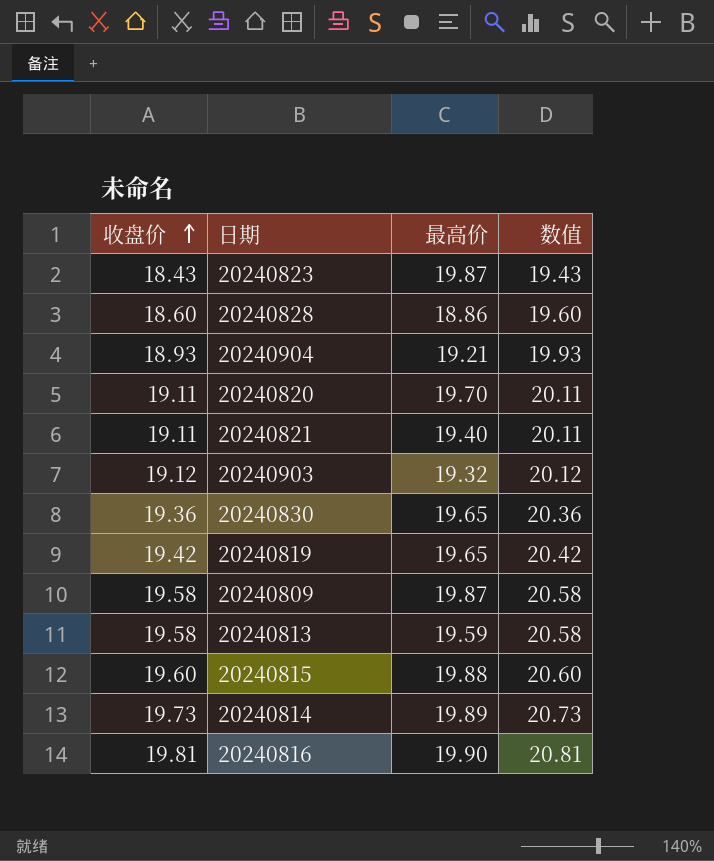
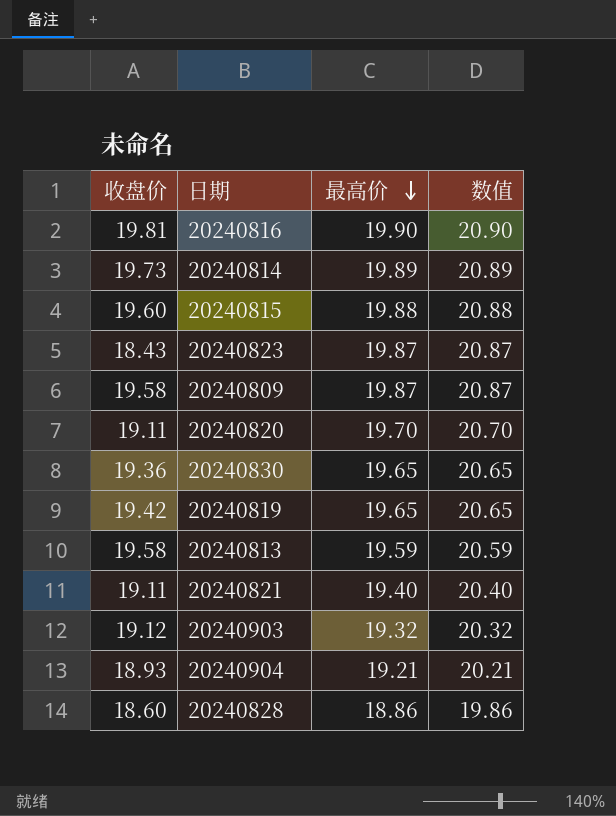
row order: 收盘价 ascending -> 最高价 descending
column 数值 | formula: [收盘价] + 1 -> [最高价] + 1

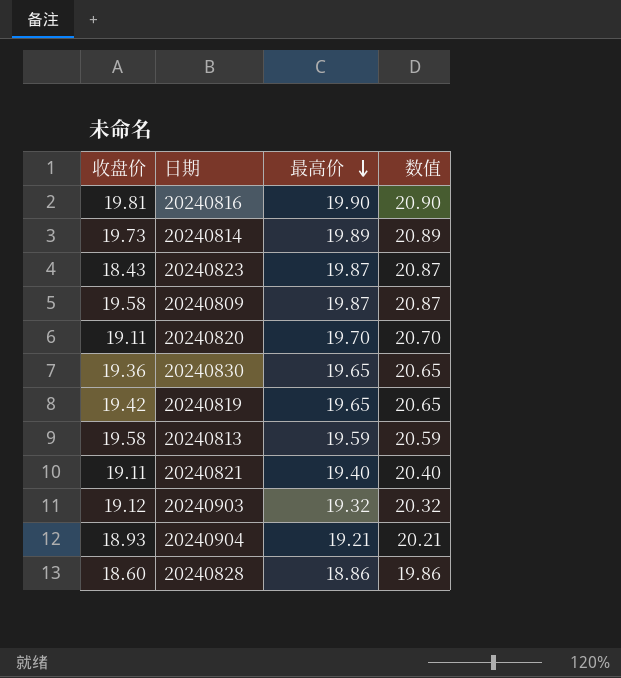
row 20240815: 19.60 | 19.88 | 20.88 -> none

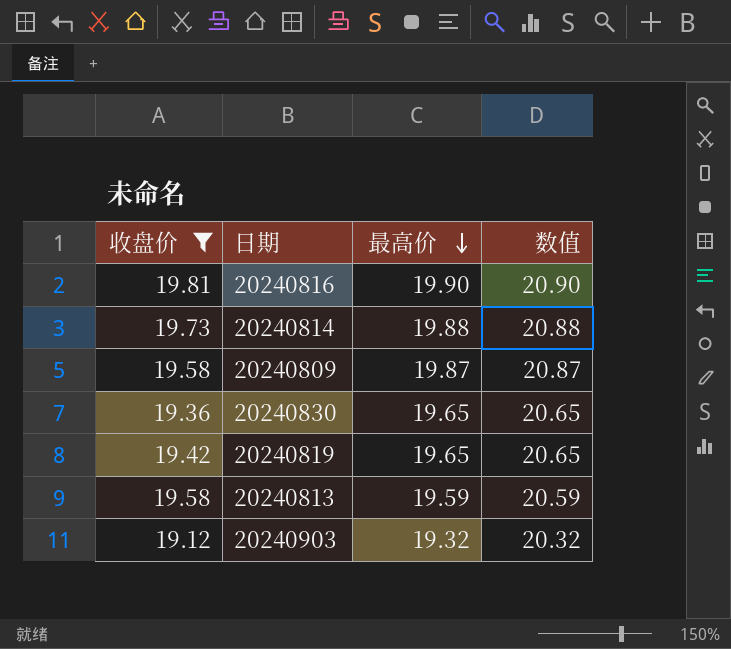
filter: none -> 收盘价 >= 19.12
20240814 | 最高价: 19.89 -> 19.88
20240814 | 数值: 20.89 -> 20.88

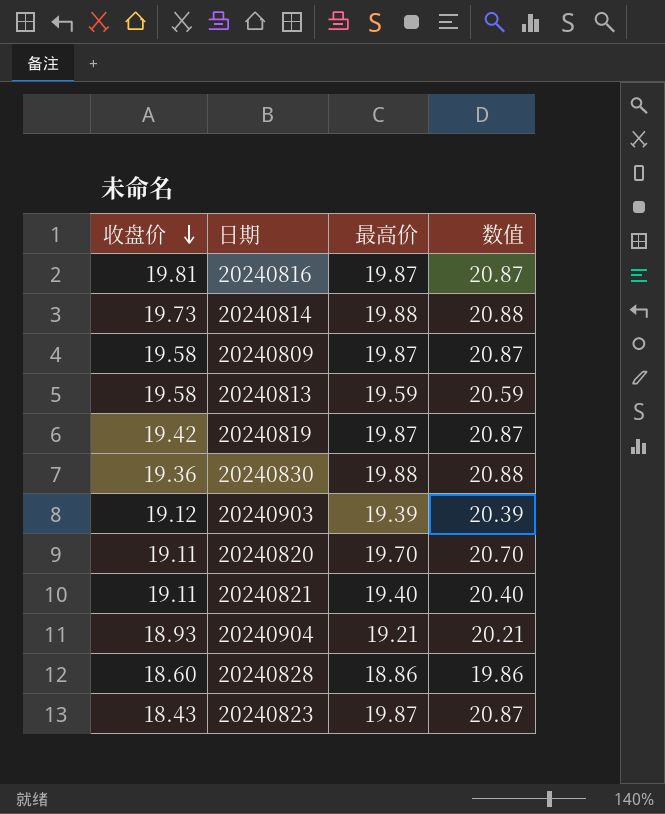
filter: 收盘价 >= 19.12 -> none
row order: 最高价 descending -> 收盘价 descending
20240816 | 最高价: 19.90 -> 19.87
20240816 | 数值: 20.90 -> 20.87
20240819 | 最高价: 19.65 -> 19.87
20240819 | 数值: 20.65 -> 20.87
20240830 | 最高价: 19.65 -> 19.88
20240830 | 数值: 20.65 -> 20.88
20240903 | 最高价: 19.32 -> 19.39
20240903 | 数值: 20.32 -> 20.39

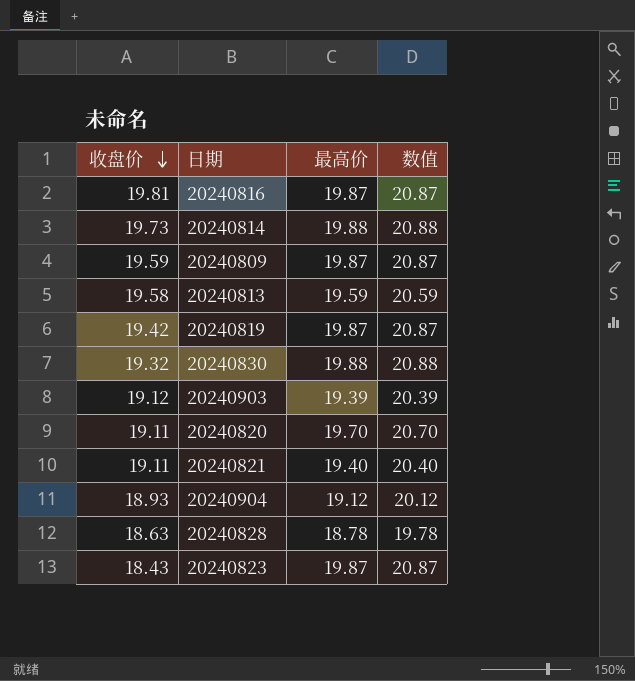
20240809 | 收盘价: 19.58 -> 19.59
20240830 | 收盘价: 19.36 -> 19.32
20240904 | 最高价: 19.21 -> 19.12
20240904 | 数值: 20.21 -> 20.12
20240828 | 收盘价: 18.60 -> 18.63
20240828 | 最高价: 18.86 -> 18.78
20240828 | 数值: 19.86 -> 19.78

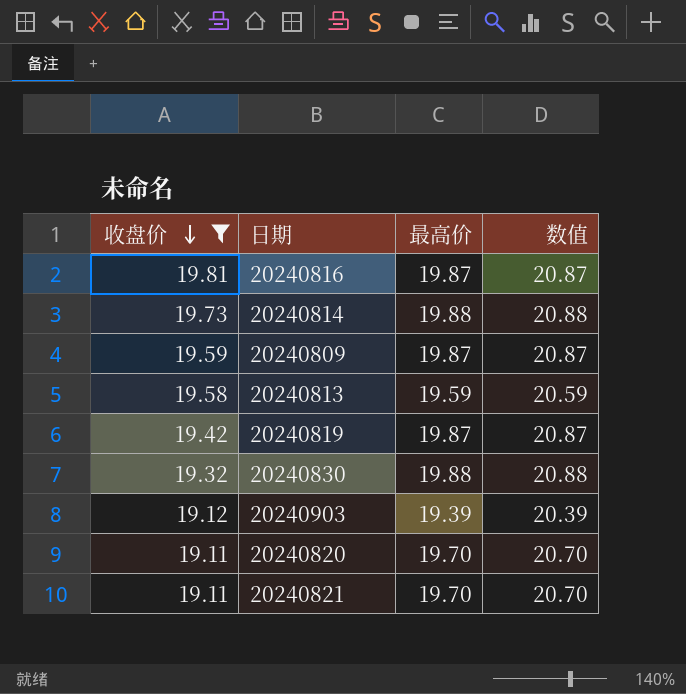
filter: none -> 收盘价 >= 19.11
20240821 | 最高价: 19.40 -> 19.70
20240821 | 数值: 20.40 -> 20.70

